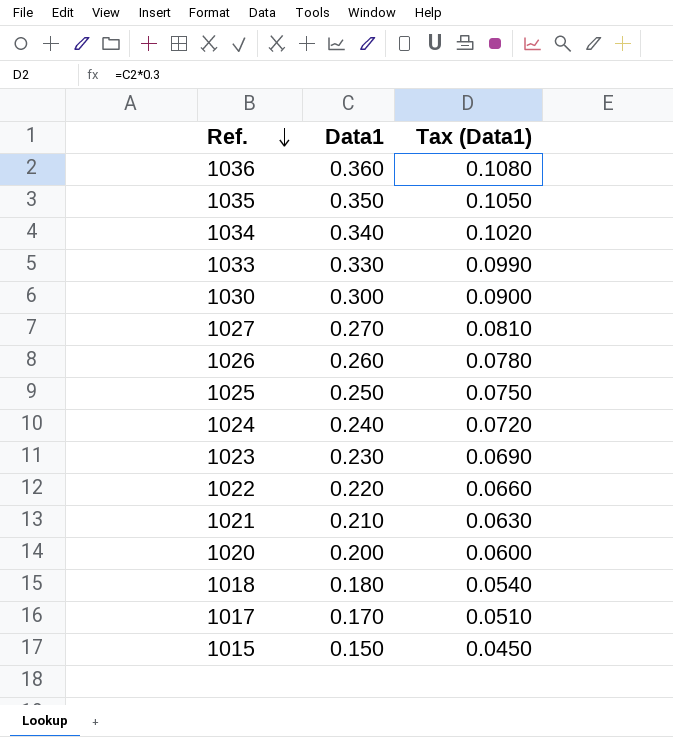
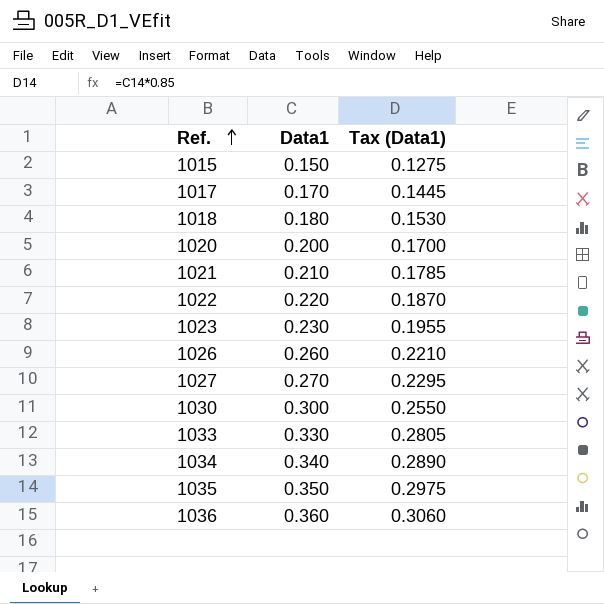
row order: Ref. descending -> Ref. ascending
column Tax (Data1) | formula: [Data1] * 0.3 -> [Data1] * 0.85
row 1025: 0.250 | 0.0750 -> none
row 1024: 0.240 | 0.0720 -> none

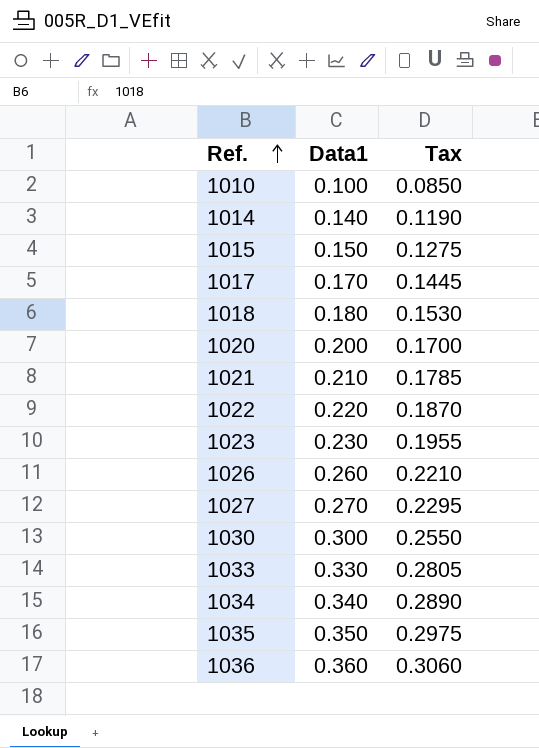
column name: Tax (Data1) -> Tax
row 1010: none -> 0.100 | 0.0850
row 1014: none -> 0.140 | 0.1190

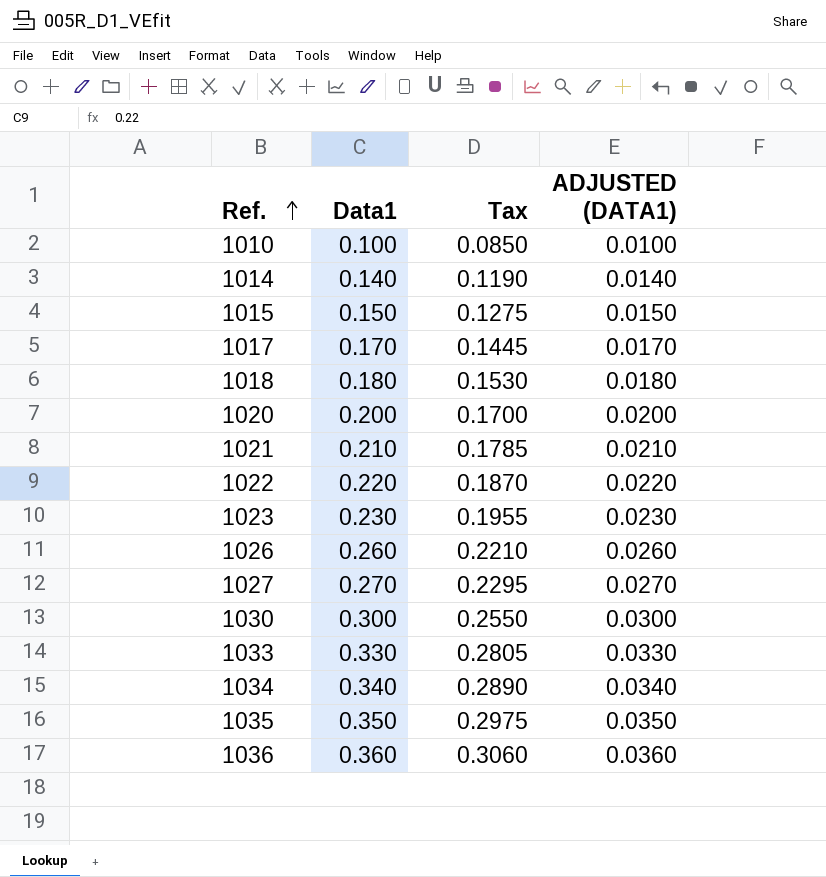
column ADJUSTED (DATA1) | formula: none -> [Data1] * 0.1

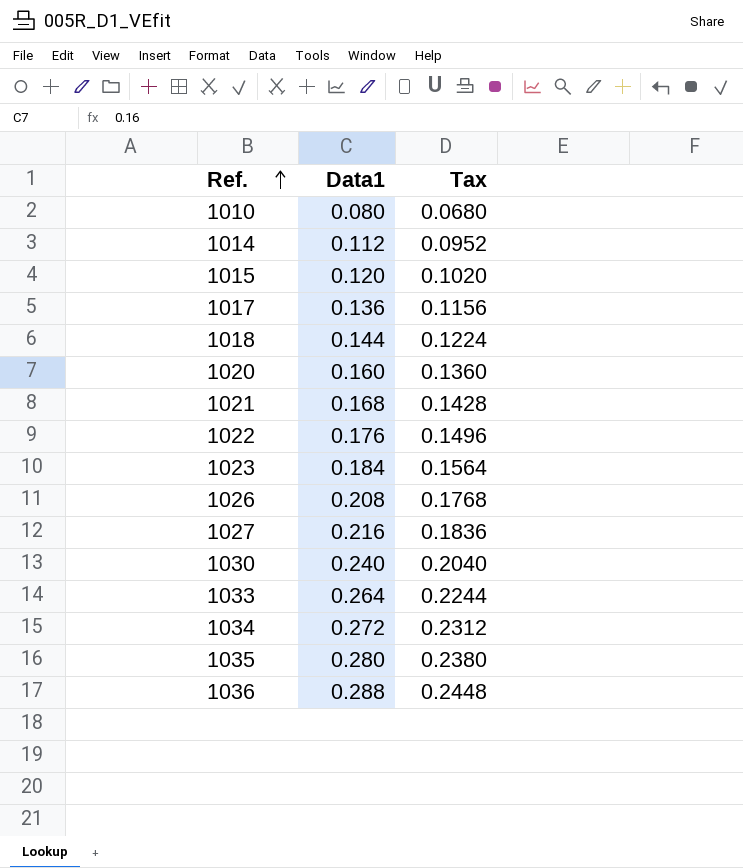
column ADJUSTED (DATA1) | formula: [Data1] * 0.1 -> none
1010 | Data1: 0.100 -> 0.080
1010 | Tax: 0.0850 -> 0.0680
1014 | Data1: 0.140 -> 0.112
1014 | Tax: 0.1190 -> 0.0952
1015 | Data1: 0.150 -> 0.120
1015 | Tax: 0.1275 -> 0.1020
1017 | Data1: 0.170 -> 0.136
1017 | Tax: 0.1445 -> 0.1156
1018 | Data1: 0.180 -> 0.144
1018 | Tax: 0.1530 -> 0.1224
1020 | Data1: 0.200 -> 0.160
1020 | Tax: 0.1700 -> 0.1360
1021 | Data1: 0.210 -> 0.168
1021 | Tax: 0.1785 -> 0.1428
1022 | Data1: 0.220 -> 0.176
1022 | Tax: 0.1870 -> 0.1496
1023 | Data1: 0.230 -> 0.184
1023 | Tax: 0.1955 -> 0.1564
1026 | Data1: 0.260 -> 0.208
1026 | Tax: 0.2210 -> 0.1768
1027 | Data1: 0.270 -> 0.216
1027 | Tax: 0.2295 -> 0.1836
1030 | Data1: 0.300 -> 0.240
1030 | Tax: 0.2550 -> 0.2040
1033 | Data1: 0.330 -> 0.264
1033 | Tax: 0.2805 -> 0.2244
1034 | Data1: 0.340 -> 0.272
1034 | Tax: 0.2890 -> 0.2312
1035 | Data1: 0.350 -> 0.280
1035 | Tax: 0.2975 -> 0.2380
1036 | Data1: 0.360 -> 0.288
1036 | Tax: 0.3060 -> 0.2448

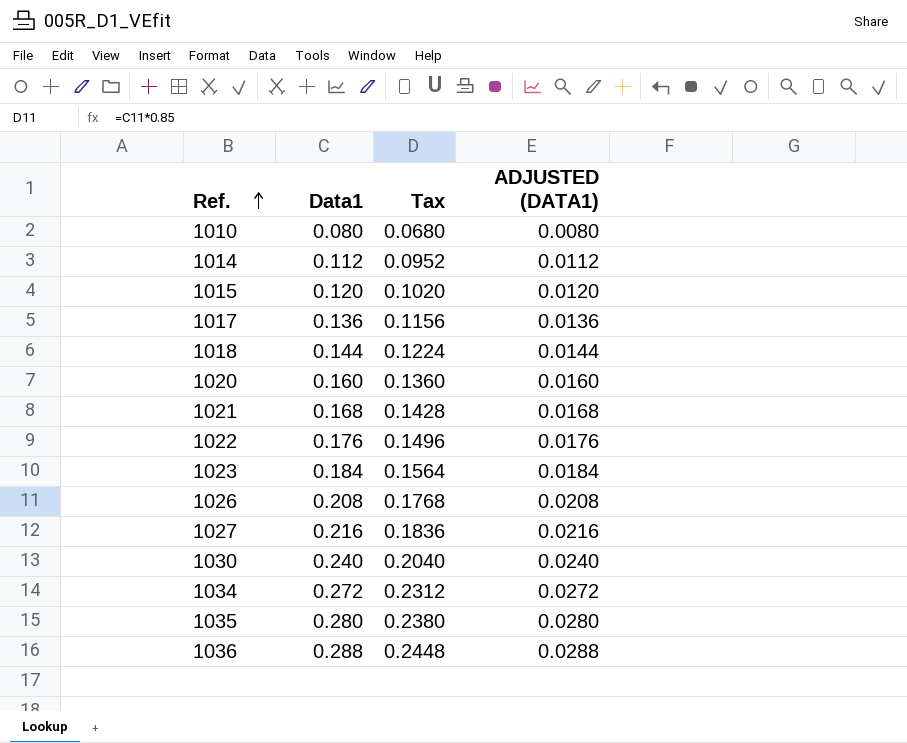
column ADJUSTED (DATA1) | formula: none -> [Data1] * 0.1
row 1033: 0.264 | 0.2244 -> none

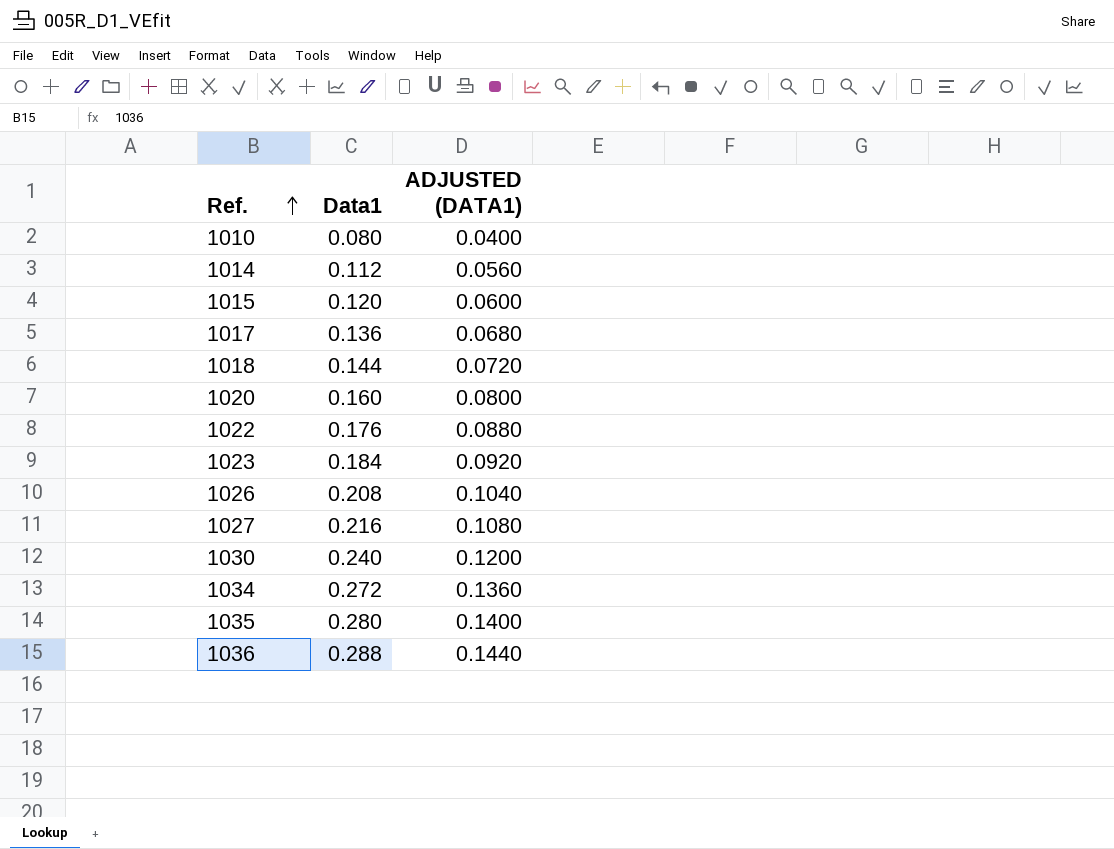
column Tax | formula: [Data1] * 0.85 -> none
column ADJUSTED (DATA1) | formula: [Data1] * 0.1 -> [Data1] * 0.5
row 1021: 0.168 | 0.1428 | 0.0168 -> none

